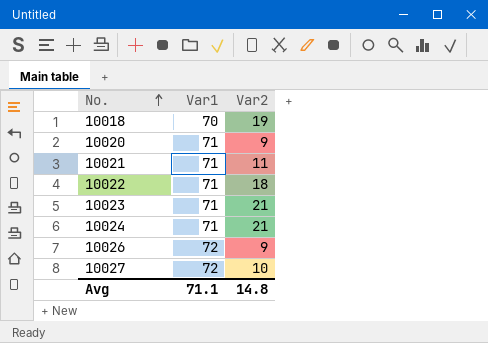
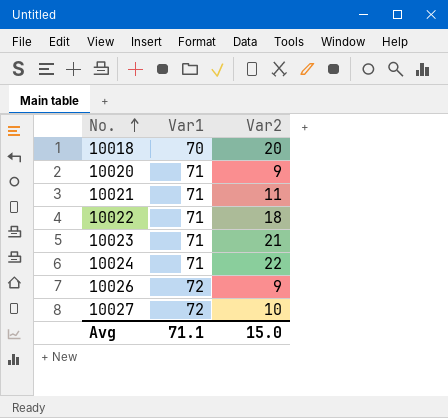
10018 | Var2: 19 -> 20
10024 | Var2: 21 -> 22
Avg | Var2: 14.8 -> 15.0

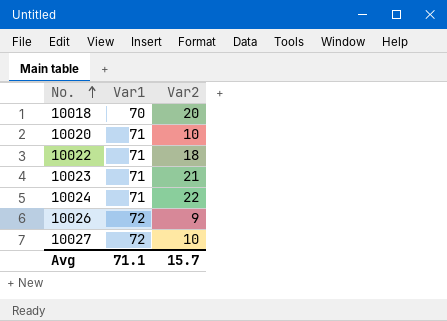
row 10021: 71 | 11 -> none
10020 | Var2: 9 -> 10
Avg | Var2: 15.0 -> 15.7

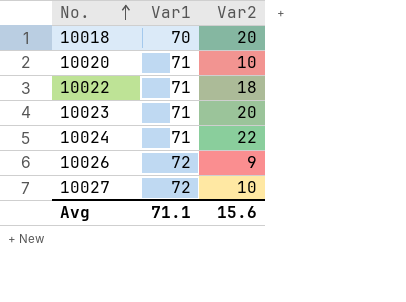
10023 | Var2: 21 -> 20
Avg | Var2: 15.7 -> 15.6

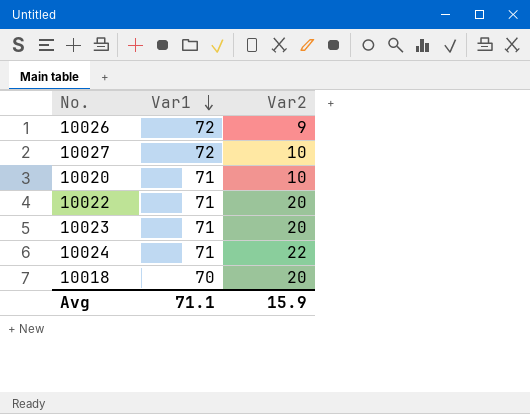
row order: No. ascending -> Var1 descending
10022 | Var2: 18 -> 20
Avg | Var2: 15.6 -> 15.9

